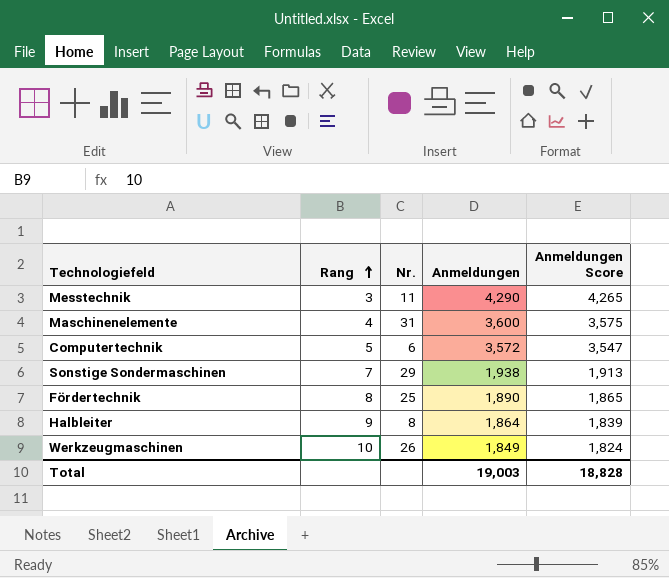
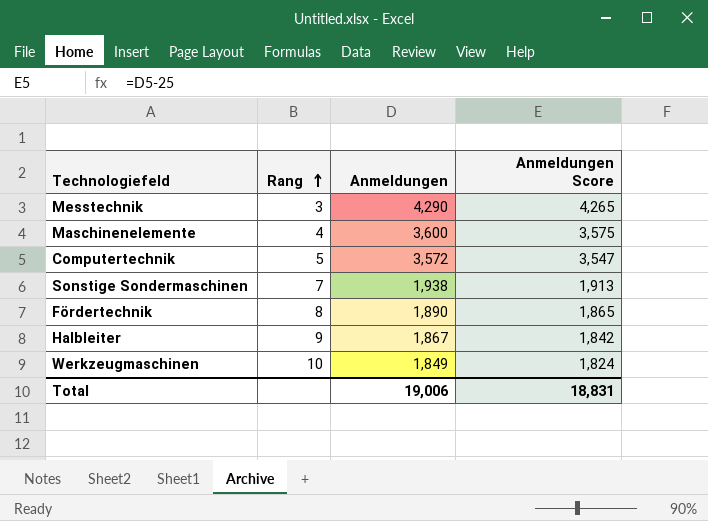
column Nr. | position: 3 -> none
Halbleiter | Anmeldungen: 1,864 -> 1,867
Halbleiter | Anmeldungen Score: 1,839 -> 1,842
Total | Anmeldungen: 19,003 -> 19,006
Total | Anmeldungen Score: 18,828 -> 18,831

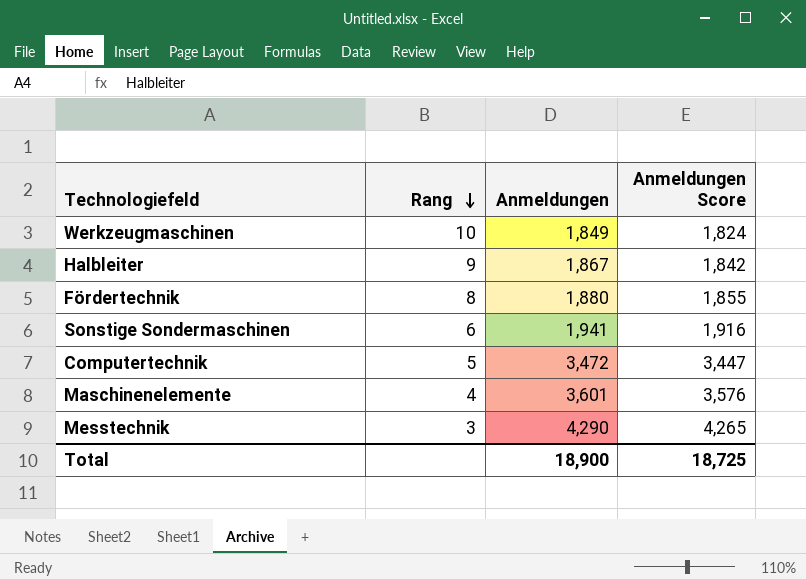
row order: Rang ascending -> Rang descending
Fördertechnik | Anmeldungen: 1,890 -> 1,880
Fördertechnik | Anmeldungen Score: 1,865 -> 1,855
Sonstige Sondermaschinen | Rang: 7 -> 6
Sonstige Sondermaschinen | Anmeldungen: 1,938 -> 1,941
Sonstige Sondermaschinen | Anmeldungen Score: 1,913 -> 1,916
Computertechnik | Anmeldungen: 3,572 -> 3,472
Computertechnik | Anmeldungen Score: 3,547 -> 3,447
Maschinenelemente | Anmeldungen: 3,600 -> 3,601
Maschinenelemente | Anmeldungen Score: 3,575 -> 3,576
Total | Anmeldungen: 19,006 -> 18,900
Total | Anmeldungen Score: 18,831 -> 18,725

